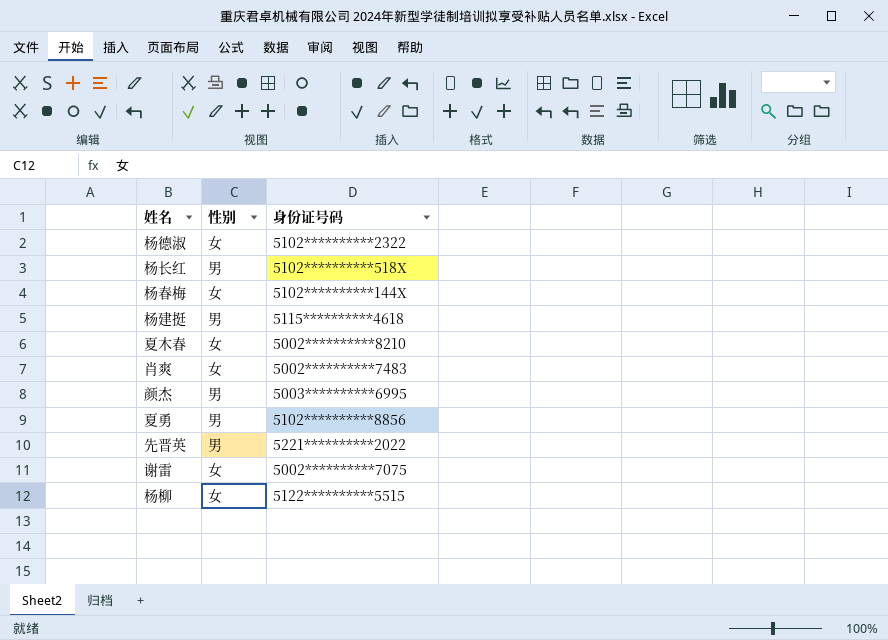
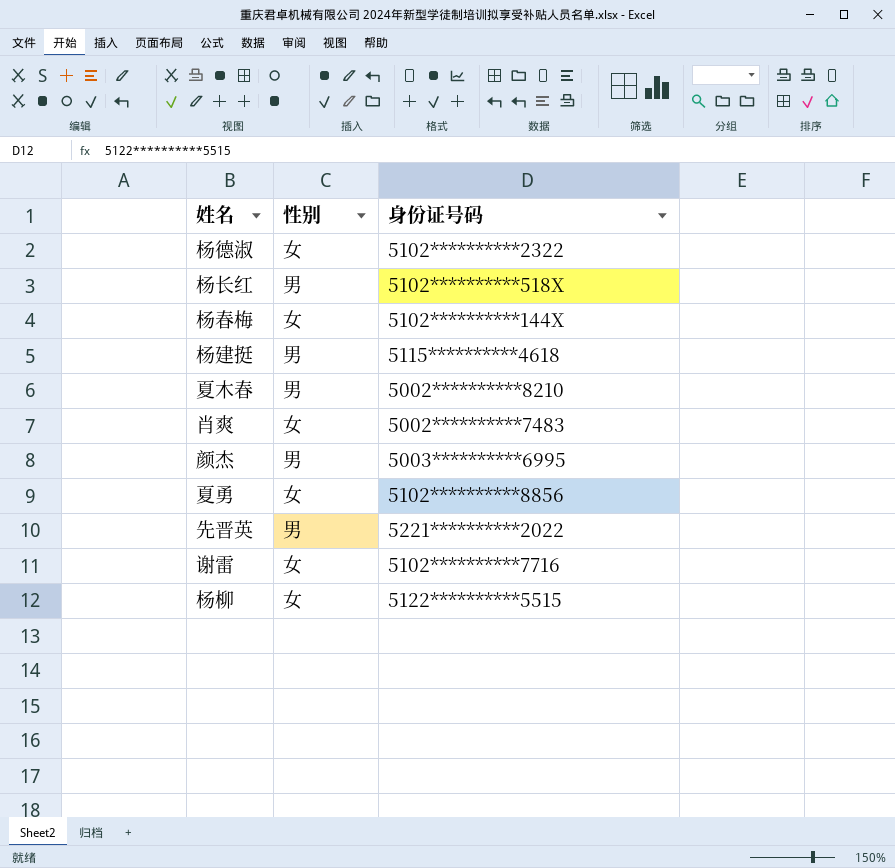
夏木春 | 性别: 女 -> 男
夏勇 | 性别: 男 -> 女
谢雷 | 身份证号码: 5002**********7075 -> 5102**********7716

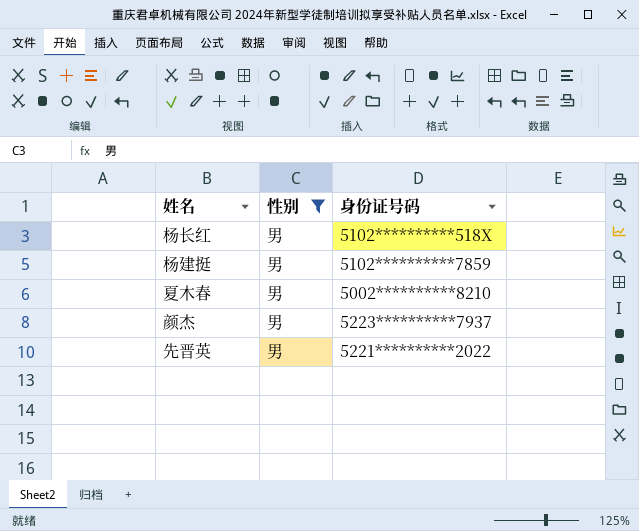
filter: none -> 性别 = 男
杨建挺 | 身份证号码: 5115**********4618 -> 5102**********7859
颜杰 | 身份证号码: 5003**********6995 -> 5223**********7937

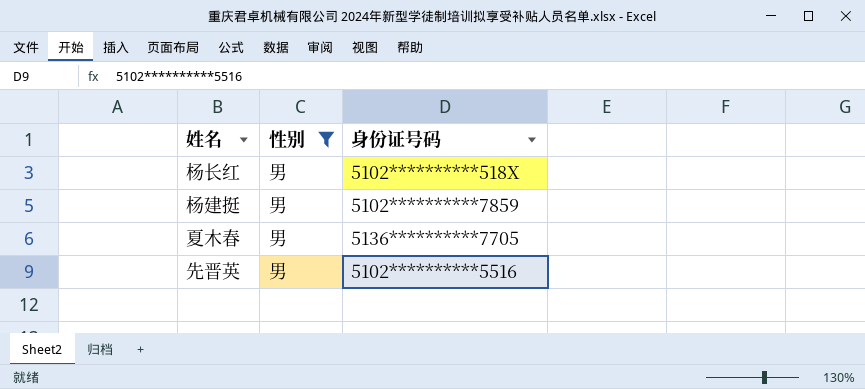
row 颜杰: 男 | 5223**********7937 -> none
夏木春 | 身份证号码: 5002**********8210 -> 5136**********7705
先晋英 | 身份证号码: 5221**********2022 -> 5102**********5516

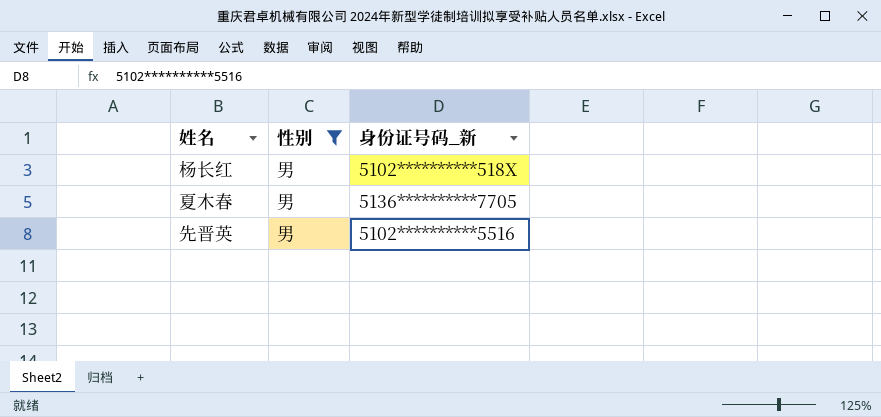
column name: 身份证号码 -> 身份证号码_新
row 杨建挺: 男 | 5102**********7859 -> none

